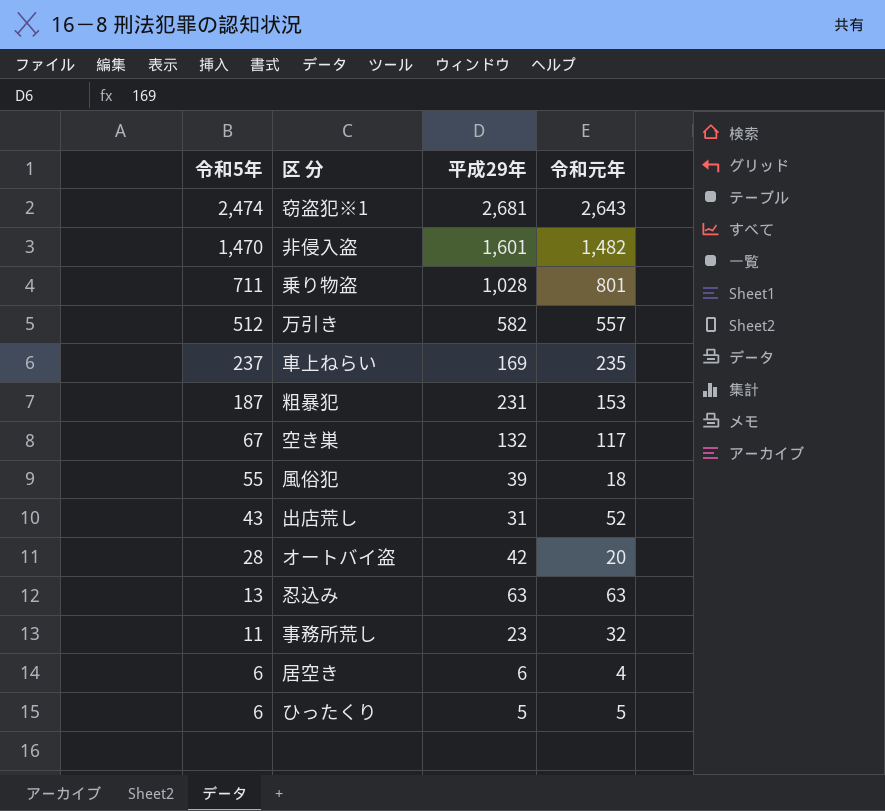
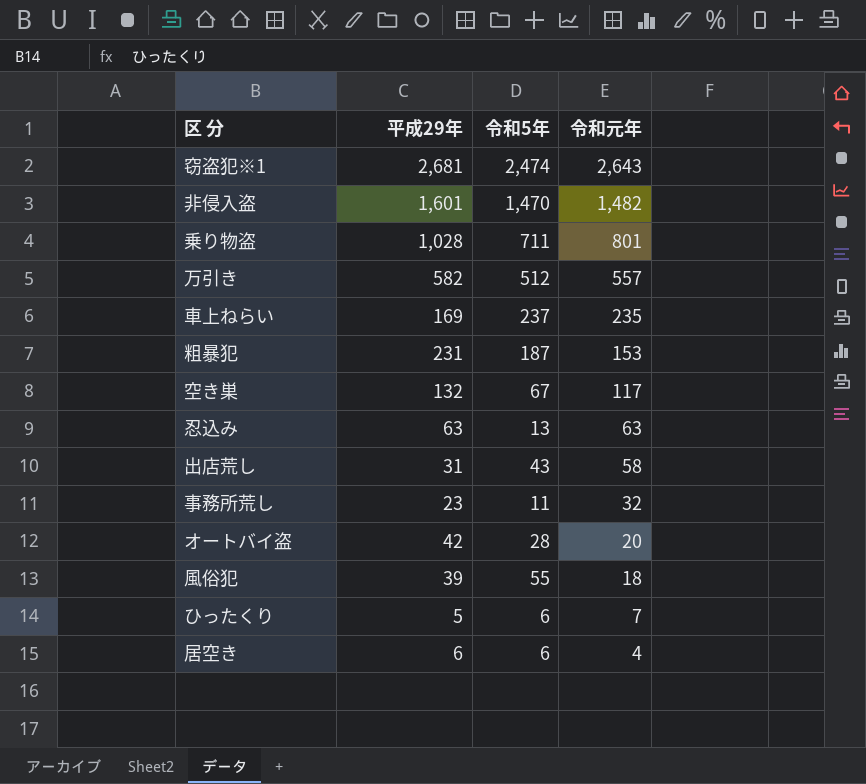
row order: 令和5年 descending -> 令和元年 descending
column 令和5年 | position: 1 -> 3
出店荒し | 令和元年: 52 -> 58
ひったくり | 令和元年: 5 -> 7

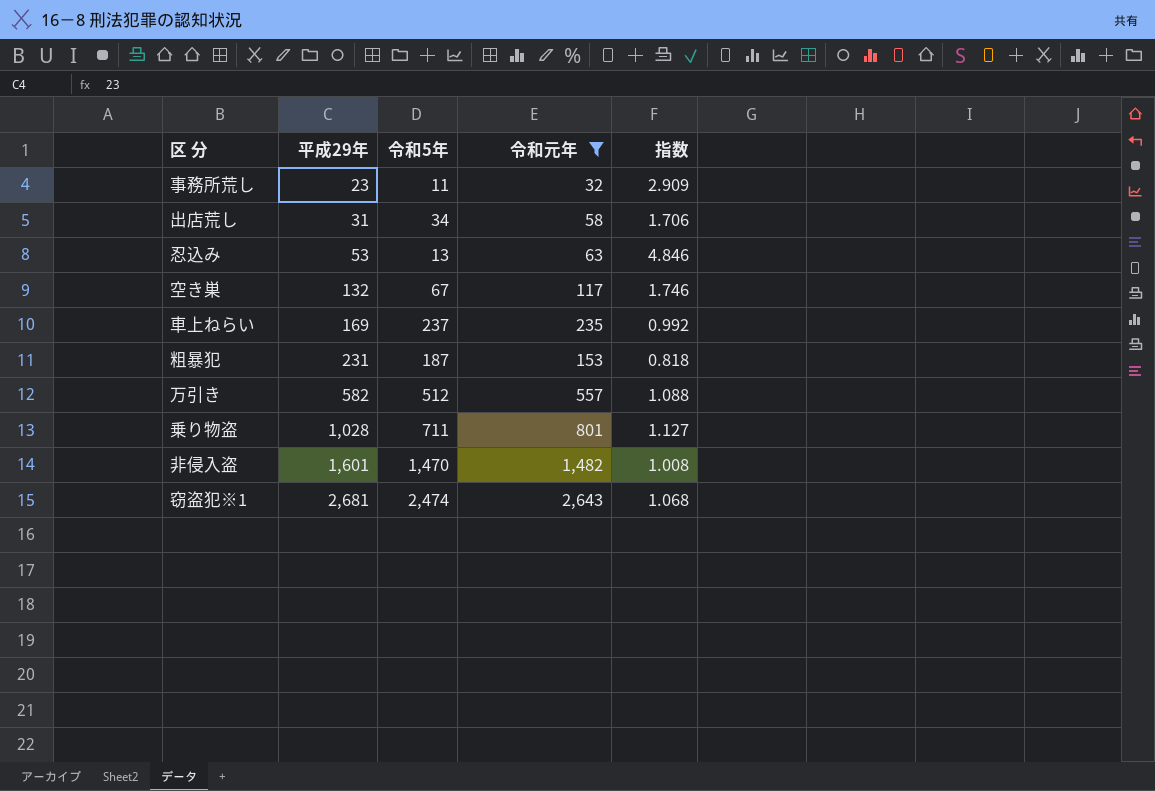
filter: none -> 令和元年 >= 32
row order: 令和元年 descending -> 平成29年 ascending
column 指数 | formula: none -> [令和元年] / [令和5年]
出店荒し | 令和5年: 43 -> 34
忍込み | 平成29年: 63 -> 53

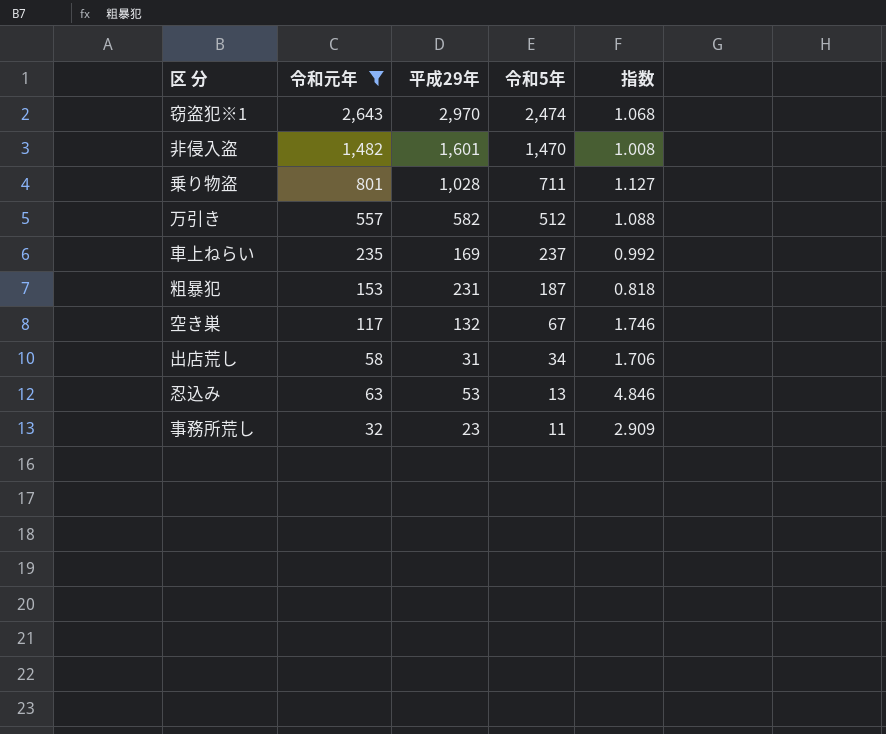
row order: 平成29年 ascending -> 令和5年 descending
column 令和元年 | position: 4 -> 2
窃盗犯※1 | 平成29年: 2,681 -> 2,970

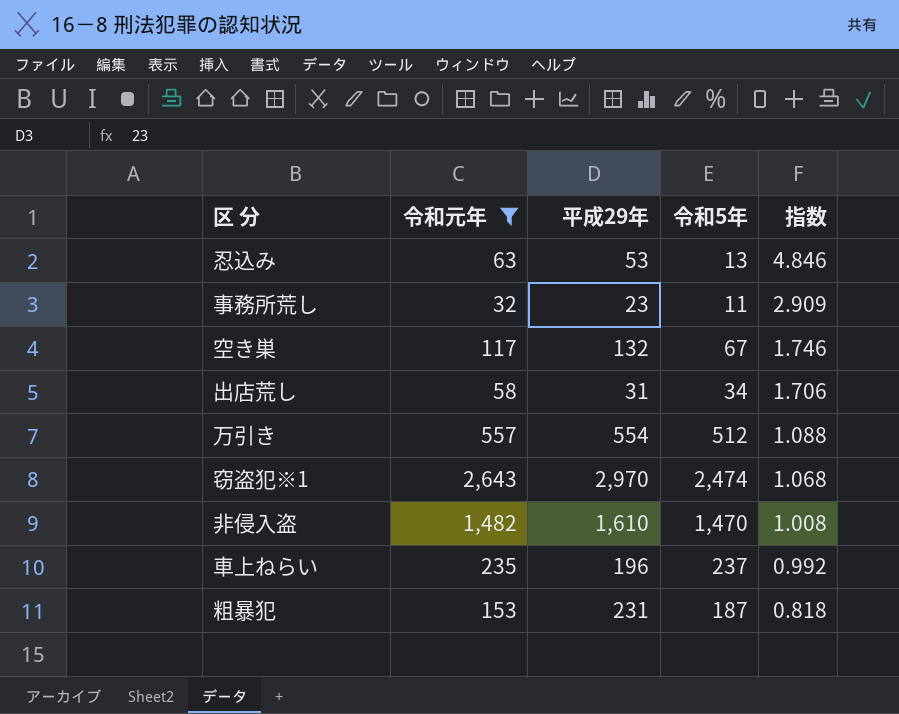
row order: 令和5年 descending -> 指数 descending
row 乗り物盗: 801 | 1,028 | 711 | 1.127 -> none
万引き | 平成29年: 582 -> 554
非侵入盗 | 平成29年: 1,601 -> 1,610
車上ねらい | 平成29年: 169 -> 196

